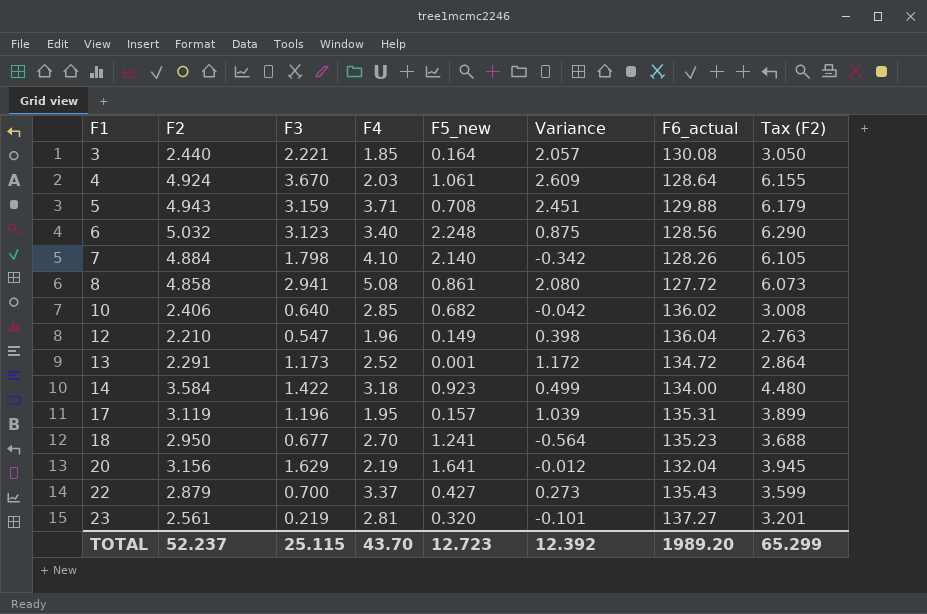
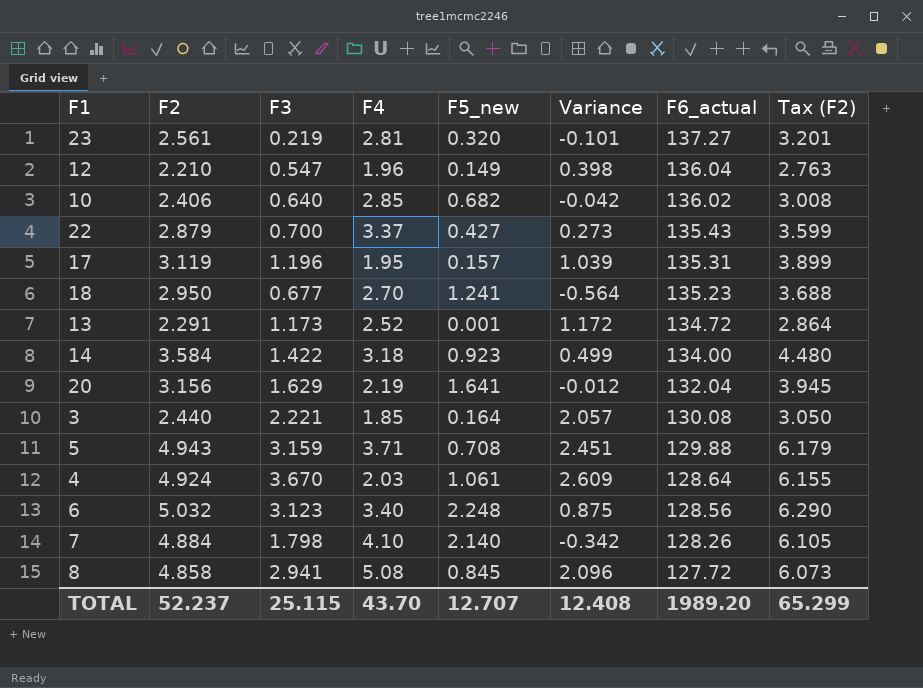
row order: F1 ascending -> F6_actual descending
8 | F5_new: 0.861 -> 0.845
8 | Variance: 2.080 -> 2.096
TOTAL | F5_new: 12.723 -> 12.707
TOTAL | Variance: 12.392 -> 12.408

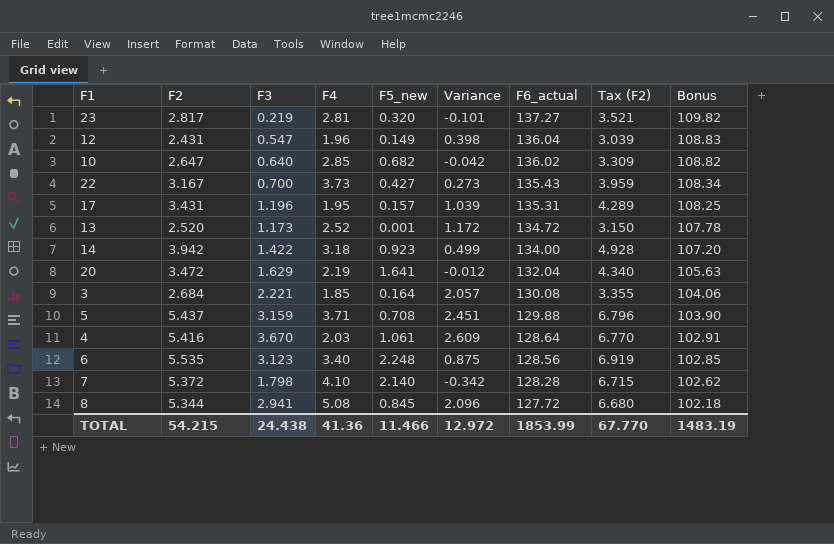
column Bonus | formula: none -> [F6_actual] * 0.8
row 18: 2.950 | 0.677 | 2.70 | 1.241 | -0.564 | 135.23 | 3.688 -> none
23 | F2: 2.561 -> 2.817
23 | Tax (F2): 3.201 -> 3.521
12 | F2: 2.210 -> 2.431
12 | Tax (F2): 2.763 -> 3.039
10 | F2: 2.406 -> 2.647
10 | Tax (F2): 3.008 -> 3.309
22 | F2: 2.879 -> 3.167
22 | F4: 3.37 -> 3.73
22 | Tax (F2): 3.599 -> 3.959
17 | F2: 3.119 -> 3.431
17 | Tax (F2): 3.899 -> 4.289
13 | F2: 2.291 -> 2.520
13 | Tax (F2): 2.864 -> 3.150
14 | F2: 3.584 -> 3.942
14 | Tax (F2): 4.480 -> 4.928
20 | F2: 3.156 -> 3.472
20 | Tax (F2): 3.945 -> 4.340
3 | F2: 2.440 -> 2.684
3 | Tax (F2): 3.050 -> 3.355
5 | F2: 4.943 -> 5.437
5 | Tax (F2): 6.179 -> 6.796
4 | F2: 4.924 -> 5.416
4 | Tax (F2): 6.155 -> 6.770
6 | F2: 5.032 -> 5.535
6 | Tax (F2): 6.290 -> 6.919
7 | F2: 4.884 -> 5.372
7 | F6_actual: 128.26 -> 128.28
7 | Tax (F2): 6.105 -> 6.715
8 | F2: 4.858 -> 5.344
8 | Tax (F2): 6.073 -> 6.680
TOTAL | F2: 52.237 -> 54.215
TOTAL | F3: 25.115 -> 24.438
TOTAL | F4: 43.70 -> 41.36
TOTAL | F5_new: 12.707 -> 11.466
TOTAL | Variance: 12.408 -> 12.972
TOTAL | F6_actual: 1989.20 -> 1853.99
TOTAL | Tax (F2): 65.299 -> 67.770

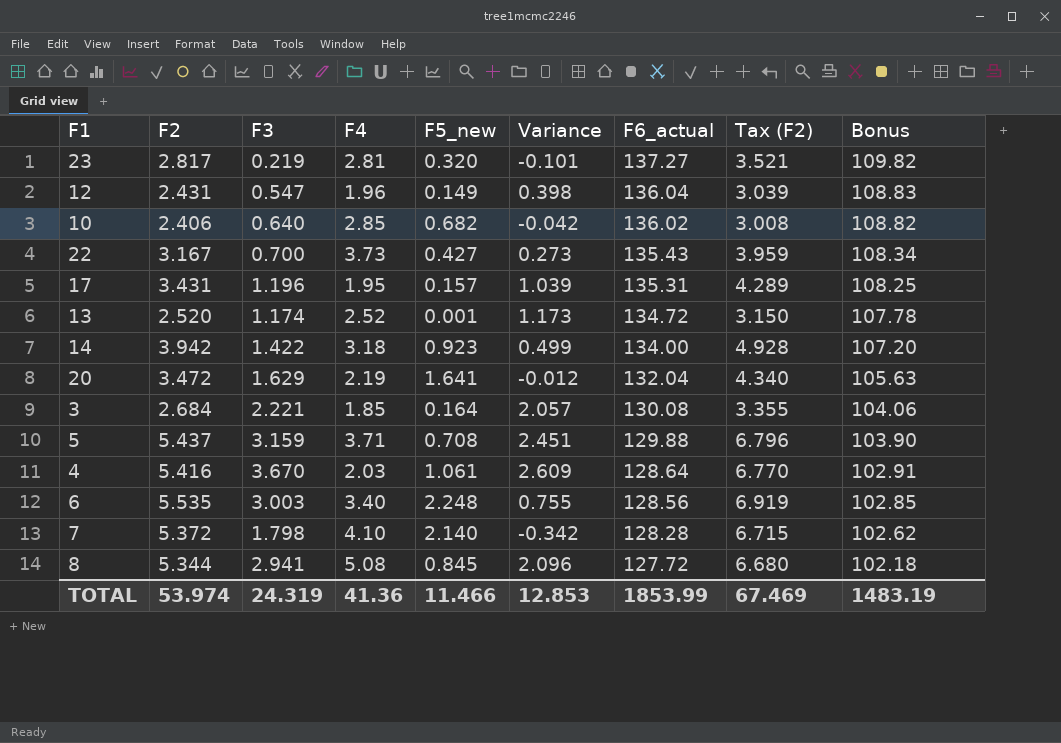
10 | F2: 2.647 -> 2.406
10 | Tax (F2): 3.309 -> 3.008
13 | F3: 1.173 -> 1.174
13 | Variance: 1.172 -> 1.173
6 | F3: 3.123 -> 3.003
6 | Variance: 0.875 -> 0.755
TOTAL | F2: 54.215 -> 53.974
TOTAL | F3: 24.438 -> 24.319
TOTAL | Variance: 12.972 -> 12.853
TOTAL | Tax (F2): 67.770 -> 67.469

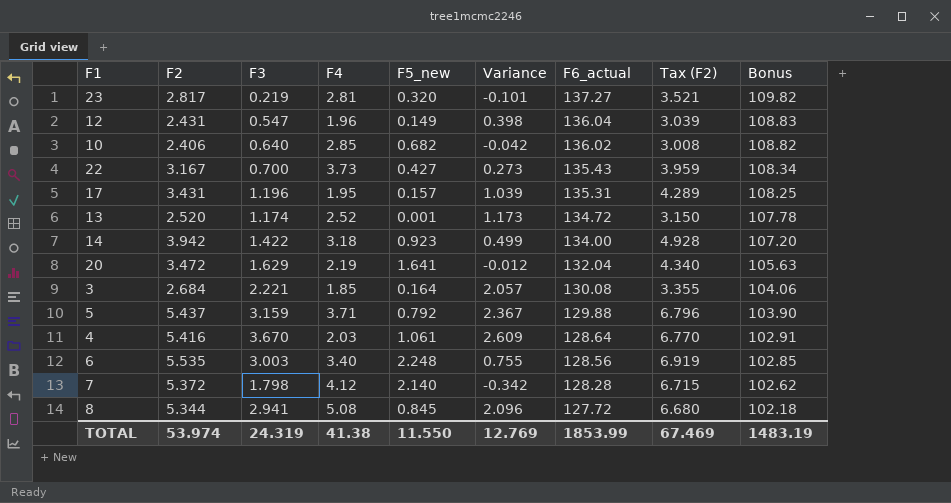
5 | F5_new: 0.708 -> 0.792
5 | Variance: 2.451 -> 2.367
7 | F4: 4.10 -> 4.12
TOTAL | F4: 41.36 -> 41.38
TOTAL | F5_new: 11.466 -> 11.550
TOTAL | Variance: 12.853 -> 12.769

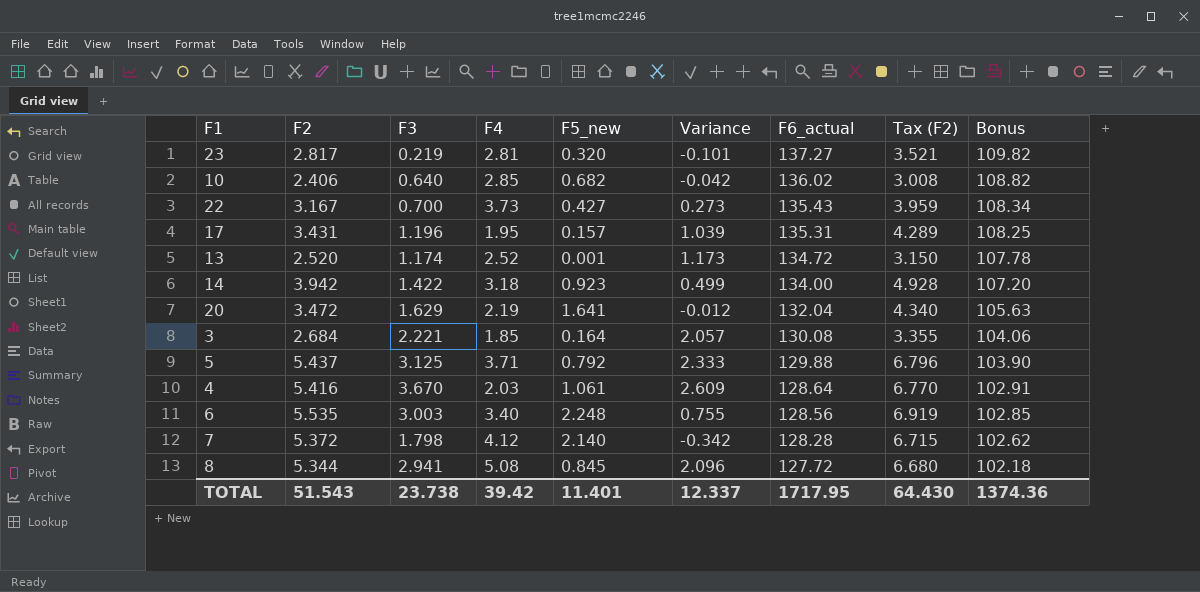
row 12: 2.431 | 0.547 | 1.96 | 0.149 | 0.398 | 136.04 | 3.039 | 108.83 -> none
5 | F3: 3.159 -> 3.125
5 | Variance: 2.367 -> 2.333
TOTAL | F2: 53.974 -> 51.543
TOTAL | F3: 24.319 -> 23.738
TOTAL | F4: 41.38 -> 39.42
TOTAL | F5_new: 11.550 -> 11.401
TOTAL | Variance: 12.769 -> 12.337
TOTAL | F6_actual: 1853.99 -> 1717.95
TOTAL | Tax (F2): 67.469 -> 64.430
TOTAL | Bonus: 1483.19 -> 1374.36

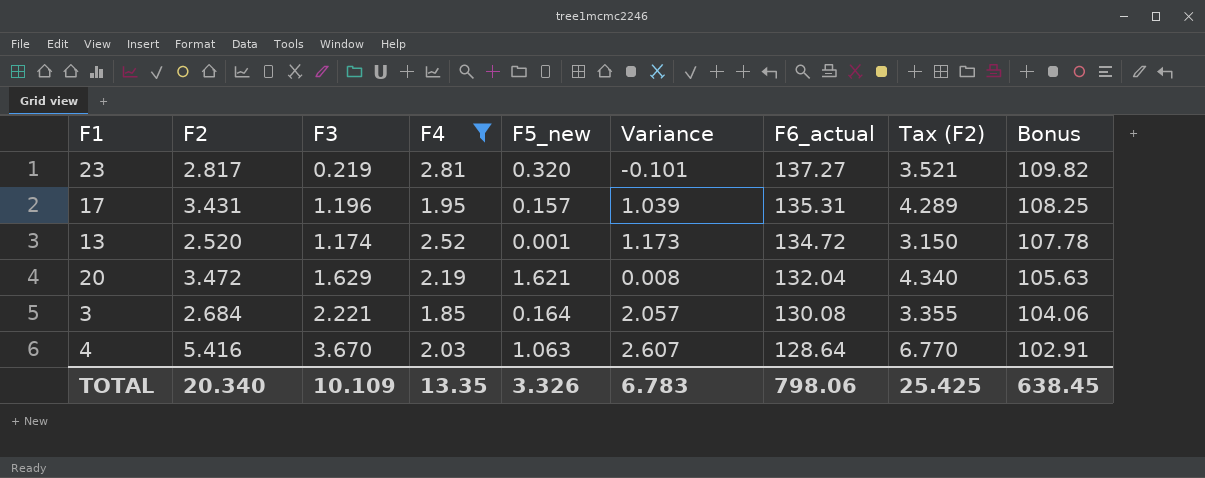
filter: none -> F4 <= 2.81
20 | F5_new: 1.641 -> 1.621
20 | Variance: -0.012 -> 0.008
4 | F5_new: 1.061 -> 1.063
4 | Variance: 2.609 -> 2.607
TOTAL | F2: 51.543 -> 20.340
TOTAL | F3: 23.738 -> 10.109
TOTAL | F4: 39.42 -> 13.35
TOTAL | F5_new: 11.401 -> 3.326
TOTAL | Variance: 12.337 -> 6.783
TOTAL | F6_actual: 1717.95 -> 798.06
TOTAL | Tax (F2): 64.430 -> 25.425
TOTAL | Bonus: 1374.36 -> 638.45

